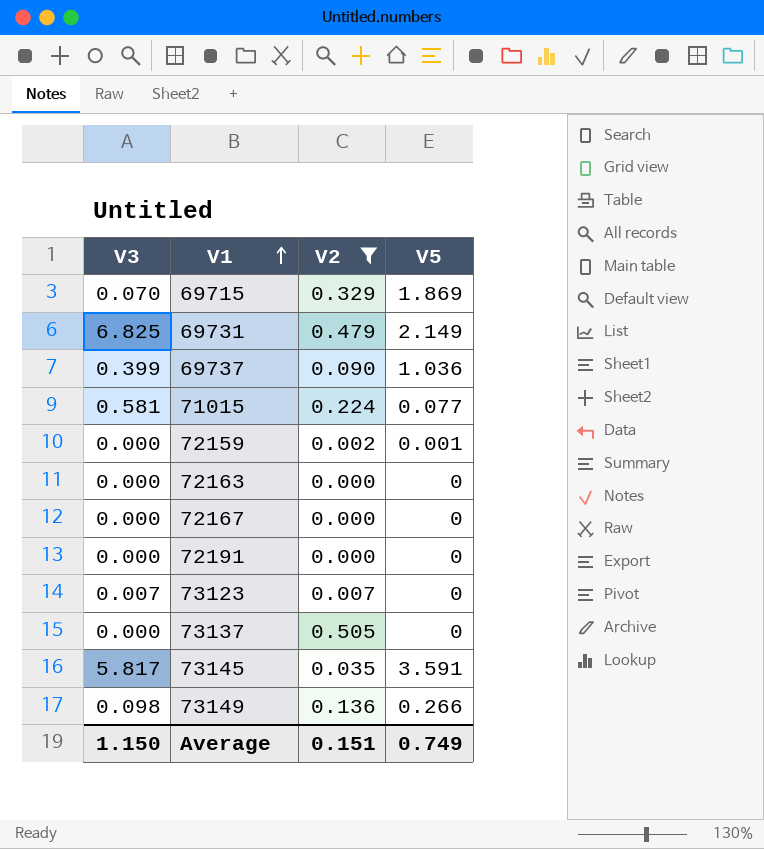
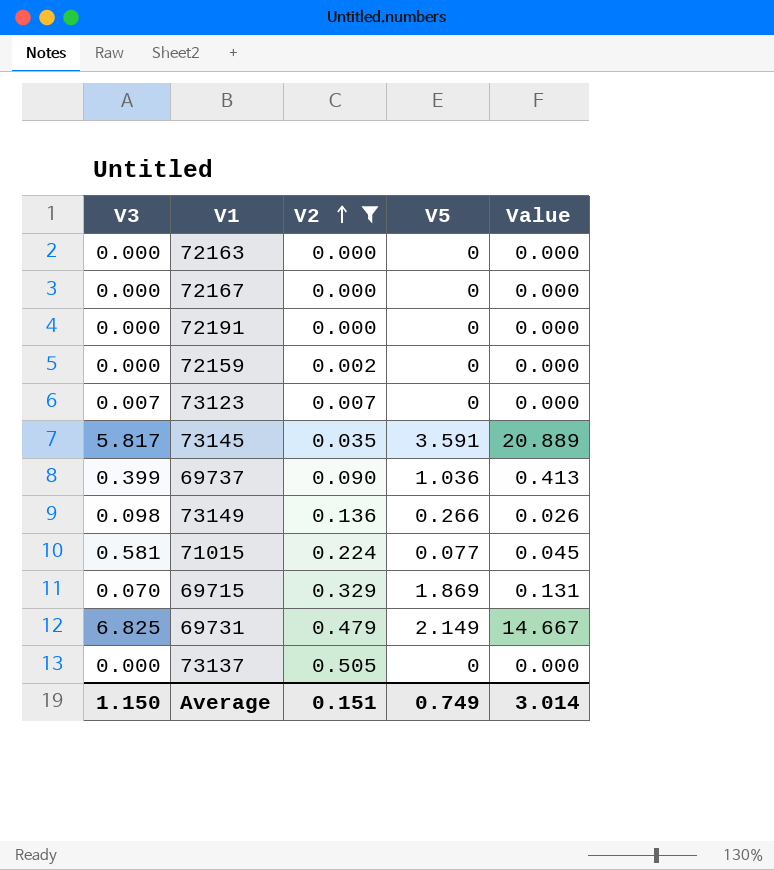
row order: V1 ascending -> V2 ascending
column Value | formula: none -> [V3] * [V5]
72159 | V5: 0.001 -> 0

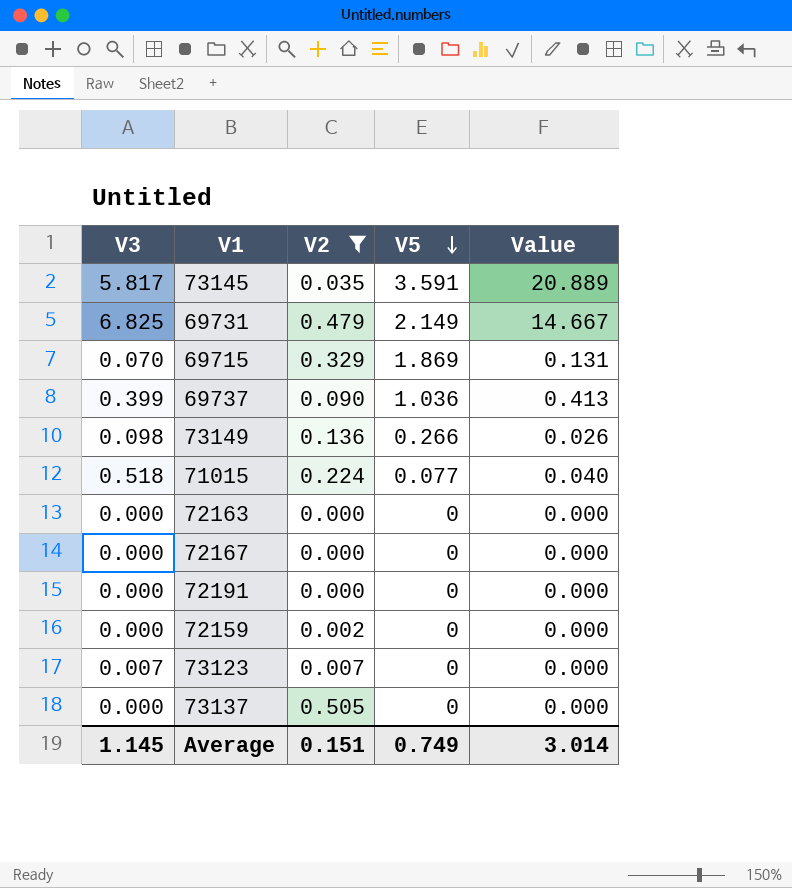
row order: V2 ascending -> V5 descending
71015 | V3: 0.581 -> 0.518
71015 | Value: 0.045 -> 0.040
Average | V3: 1.150 -> 1.145

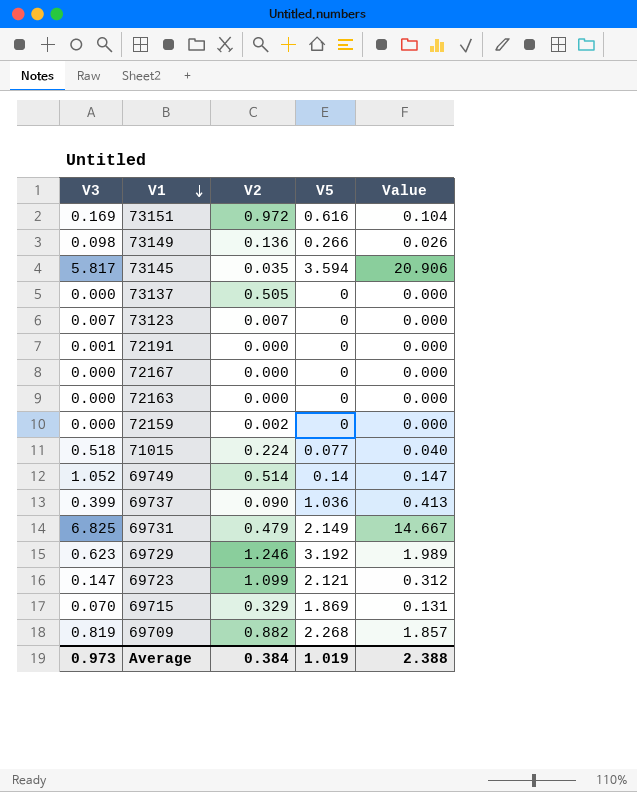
filter: V2 <= 0.505 -> none
row order: V5 descending -> V1 descending
73145 | V5: 3.591 -> 3.594
73145 | Value: 20.889 -> 20.906
72191 | V3: 0.000 -> 0.001
Average | V3: 1.145 -> 0.973
Average | V2: 0.151 -> 0.384
Average | V5: 0.749 -> 1.019
Average | Value: 3.014 -> 2.388

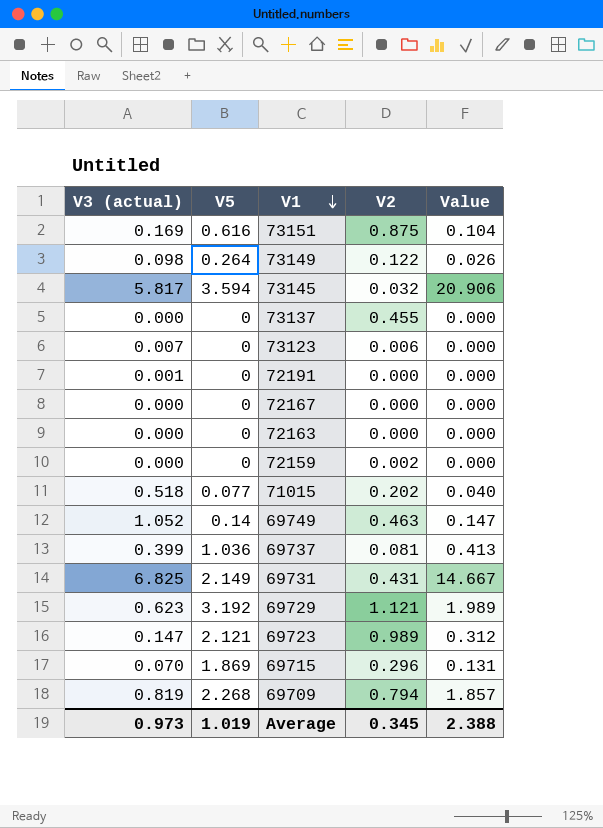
column name: V3 -> V3 (actual)
column V5 | position: 4 -> 2
73151 | V2: 0.972 -> 0.875
73149 | V5: 0.266 -> 0.264
73149 | V2: 0.136 -> 0.122
73145 | V2: 0.035 -> 0.032
73137 | V2: 0.505 -> 0.455
73123 | V2: 0.007 -> 0.006
71015 | V2: 0.224 -> 0.202
69749 | V2: 0.514 -> 0.463
69737 | V2: 0.090 -> 0.081
69731 | V2: 0.479 -> 0.431
69729 | V2: 1.246 -> 1.121
69723 | V2: 1.099 -> 0.989
69715 | V2: 0.329 -> 0.296
69709 | V2: 0.882 -> 0.794
Average | V2: 0.384 -> 0.345

